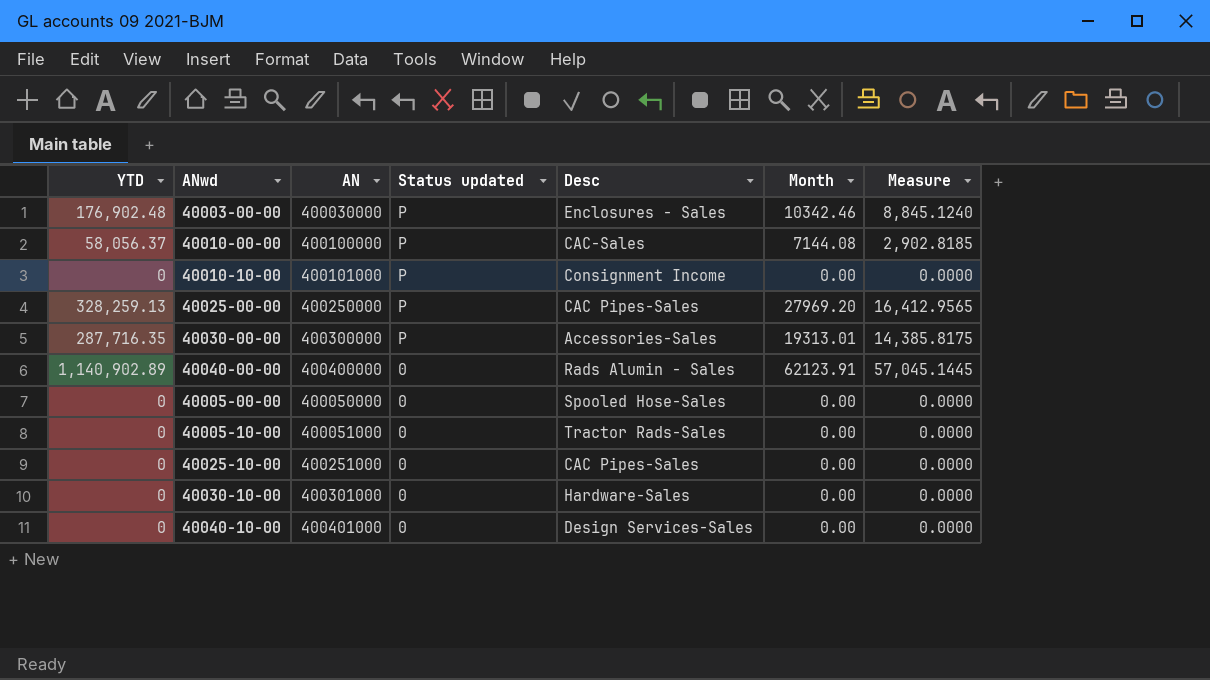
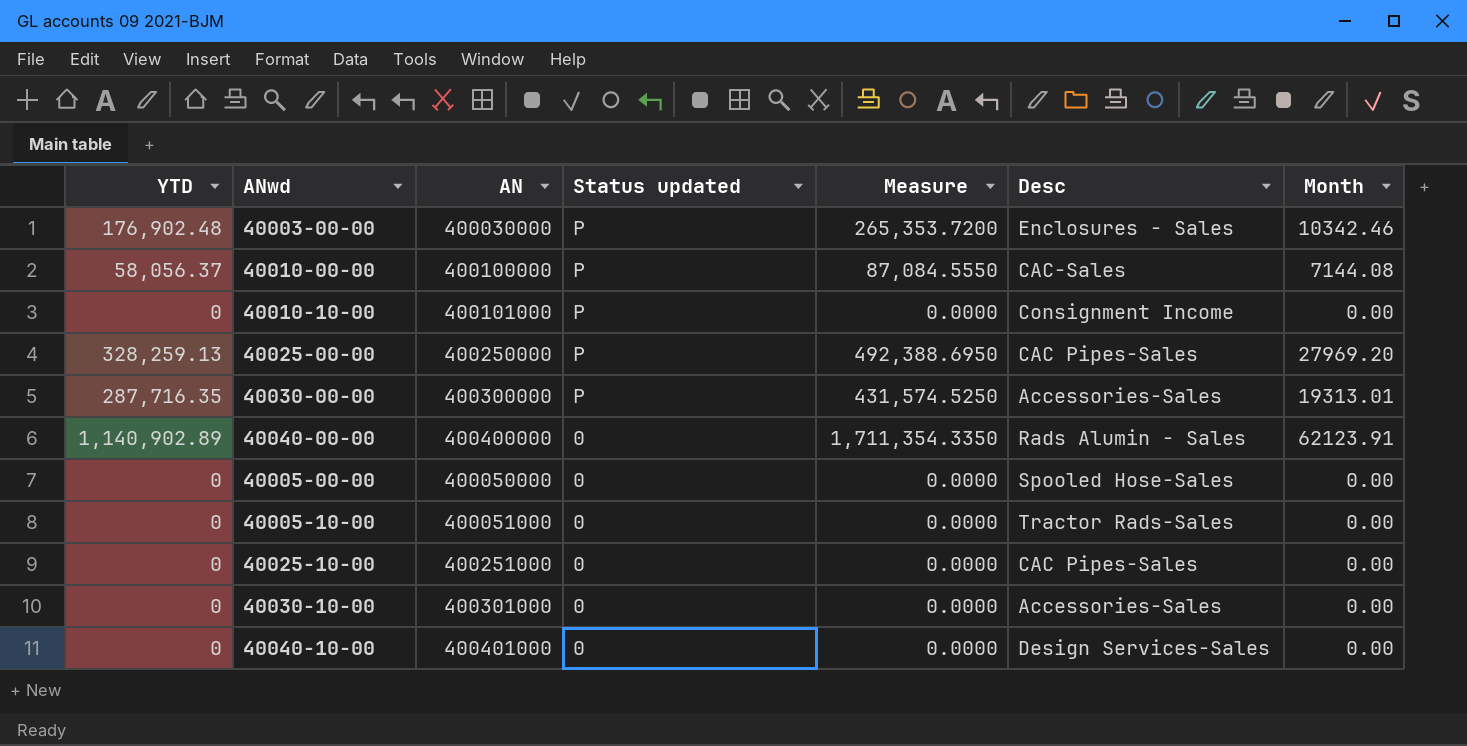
column Measure | formula: [YTD] * 0.05 -> [YTD] * 1.5
column Measure | position: 7 -> 5
40030-10-00 | Desc: Hardware-Sales -> Accessories-Sales

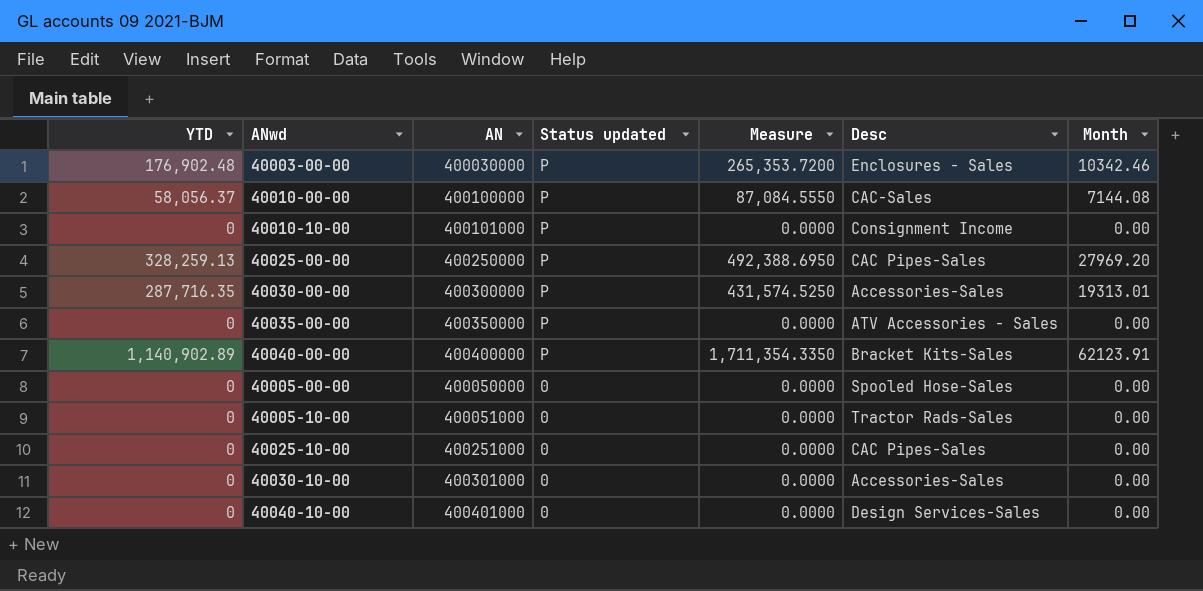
row 40035-00-00: none -> 0 | 400350000 | P | 0.0000 | ATV Accessories - Sales | 0.00
40040-00-00 | Status updated: 0 -> P
40040-00-00 | Desc: Rads Alumin - Sales -> Bracket Kits-Sales

